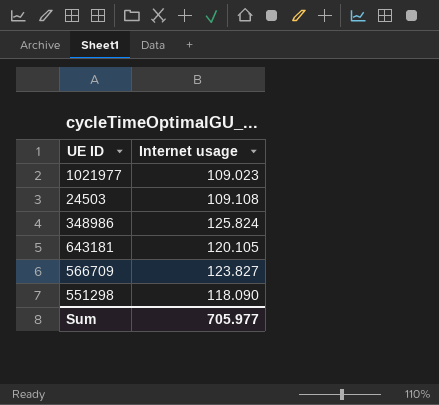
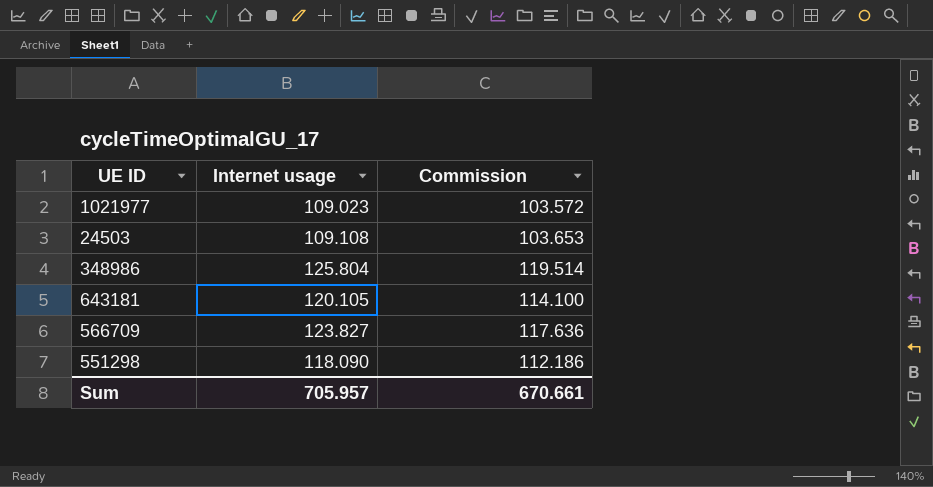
column Commission | formula: none -> [Internet usage] * 0.95
348986 | Internet usage: 125.824 -> 125.804
Sum | Internet usage: 705.977 -> 705.957

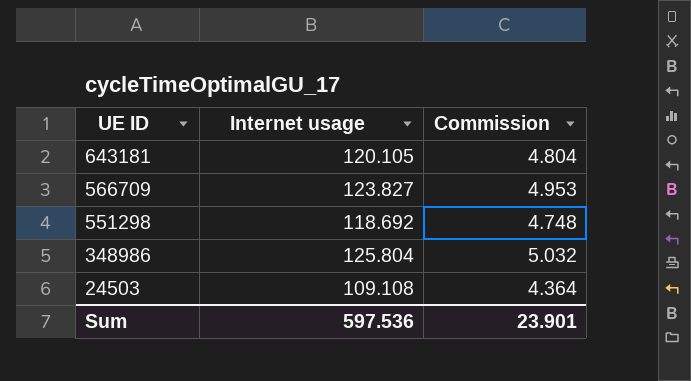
row order: none -> UE ID descending
column Commission | formula: [Internet usage] * 0.95 -> [Internet usage] * 0.04
row 1021977: 109.023 | 103.572 -> none
551298 | Internet usage: 118.090 -> 118.692
Sum | Internet usage: 705.957 -> 597.536
Sum | Commission: 670.661 -> 23.901

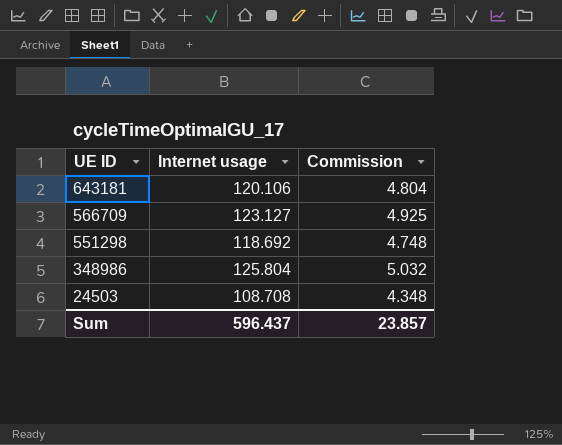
643181 | Internet usage: 120.105 -> 120.106
566709 | Internet usage: 123.827 -> 123.127
566709 | Commission: 4.953 -> 4.925
24503 | Internet usage: 109.108 -> 108.708
24503 | Commission: 4.364 -> 4.348
Sum | Internet usage: 597.536 -> 596.437
Sum | Commission: 23.901 -> 23.857

